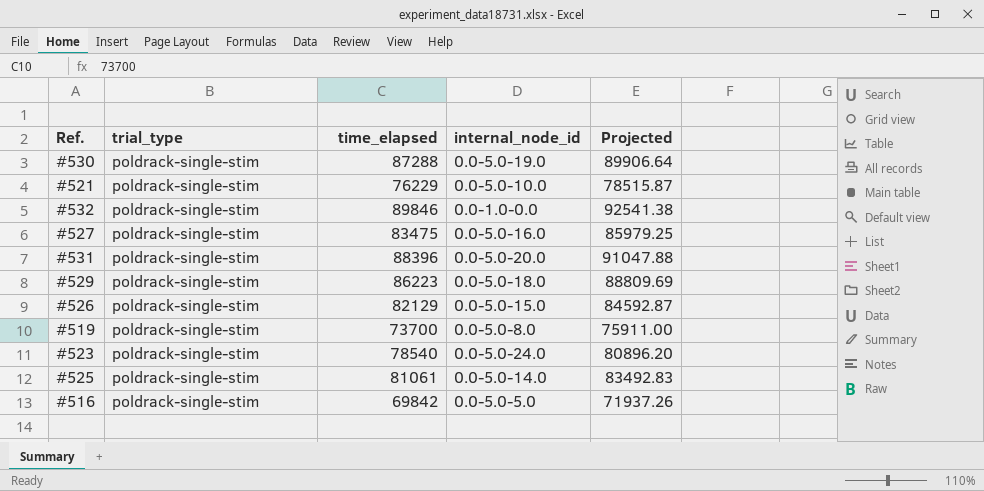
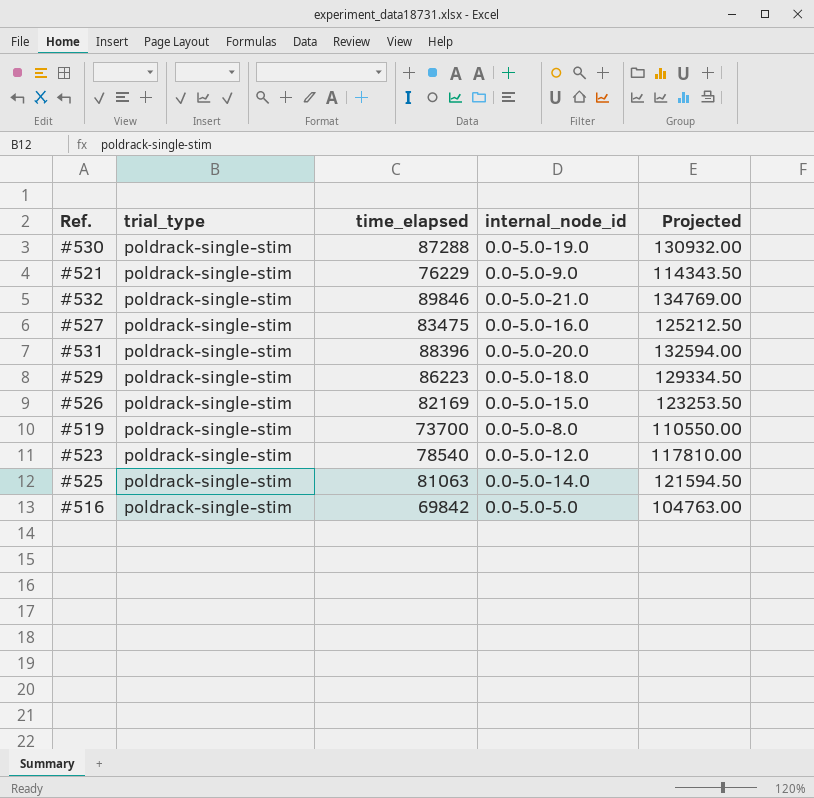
column Projected | formula: [time_elapsed] * 1.03 -> [time_elapsed] * 1.5
#521 | internal_node_id: 0.0-5.0-10.0 -> 0.0-5.0-9.0
#532 | internal_node_id: 0.0-1.0-0.0 -> 0.0-5.0-21.0
#526 | time_elapsed: 82129 -> 82169
#523 | internal_node_id: 0.0-5.0-24.0 -> 0.0-5.0-12.0
#525 | time_elapsed: 81061 -> 81063

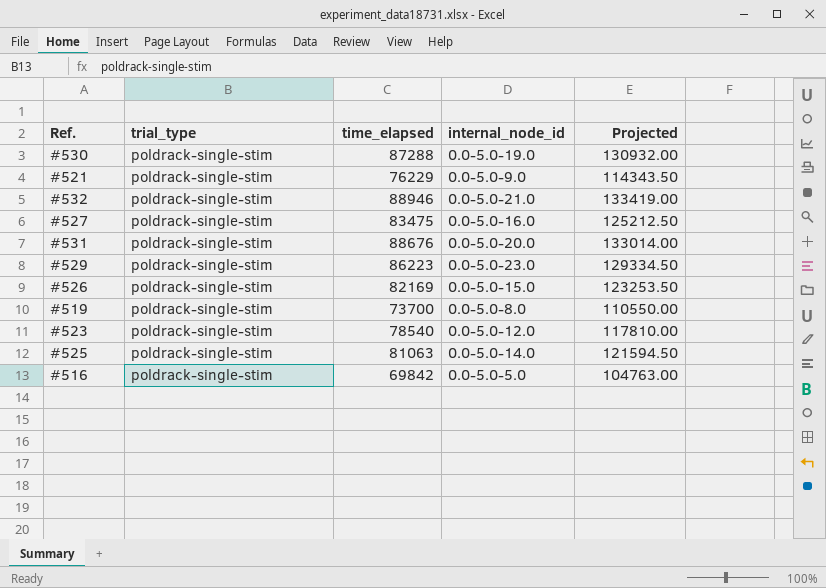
#532 | time_elapsed: 89846 -> 88946
#532 | Projected: 134769.00 -> 133419.00
#531 | time_elapsed: 88396 -> 88676
#531 | Projected: 132594.00 -> 133014.00
#529 | internal_node_id: 0.0-5.0-18.0 -> 0.0-5.0-23.0

